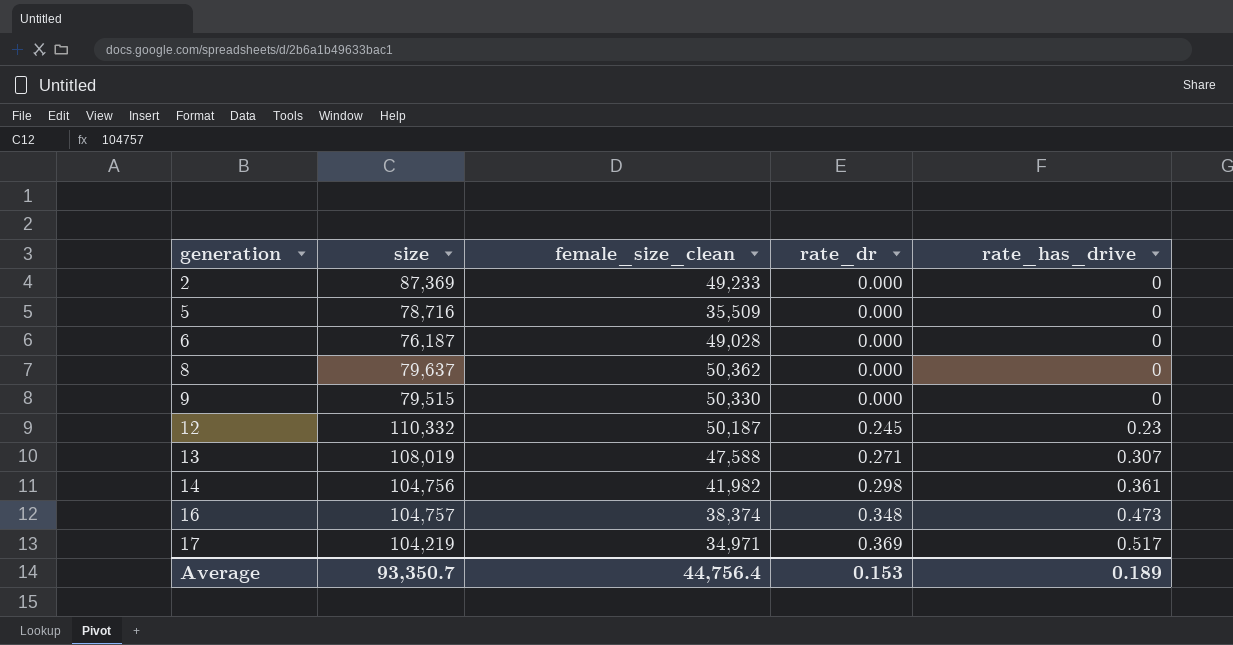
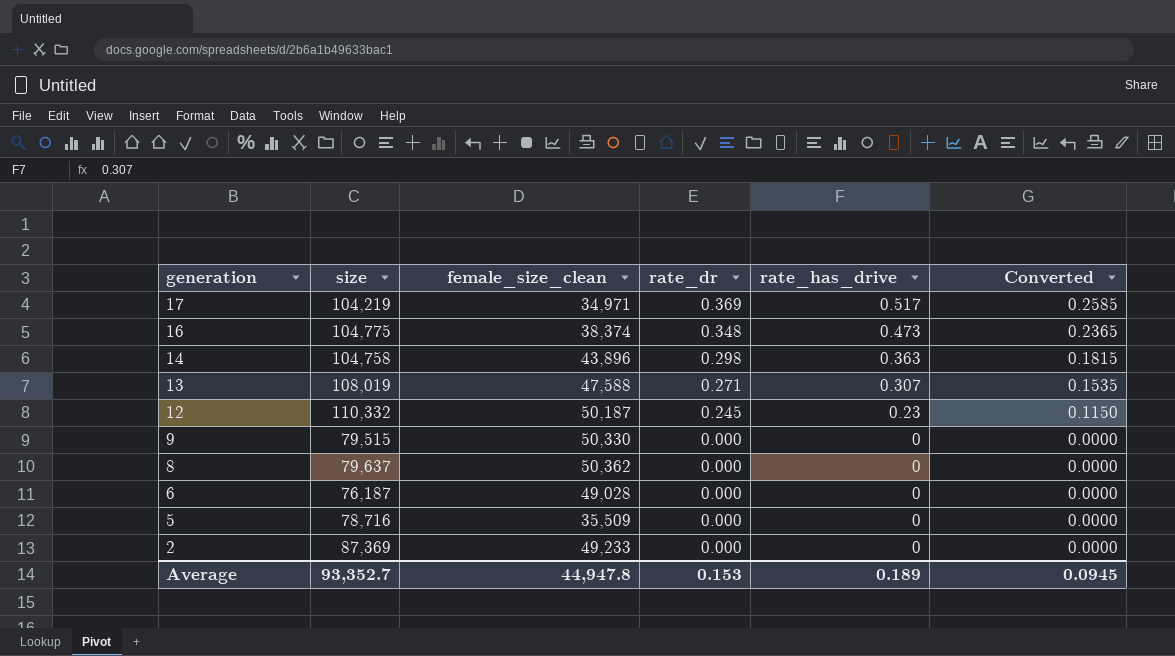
row order: generation ascending -> generation descending
column Converted | formula: none -> [rate_has_drive] * 0.5
16 | size: 104,757 -> 104,775
14 | size: 104,756 -> 104,758
14 | female_size_clean: 41,982 -> 43,896
14 | rate_has_drive: 0.361 -> 0.363
Average | size: 93,350.7 -> 93,352.7
Average | female_size_clean: 44,756.4 -> 44,947.8

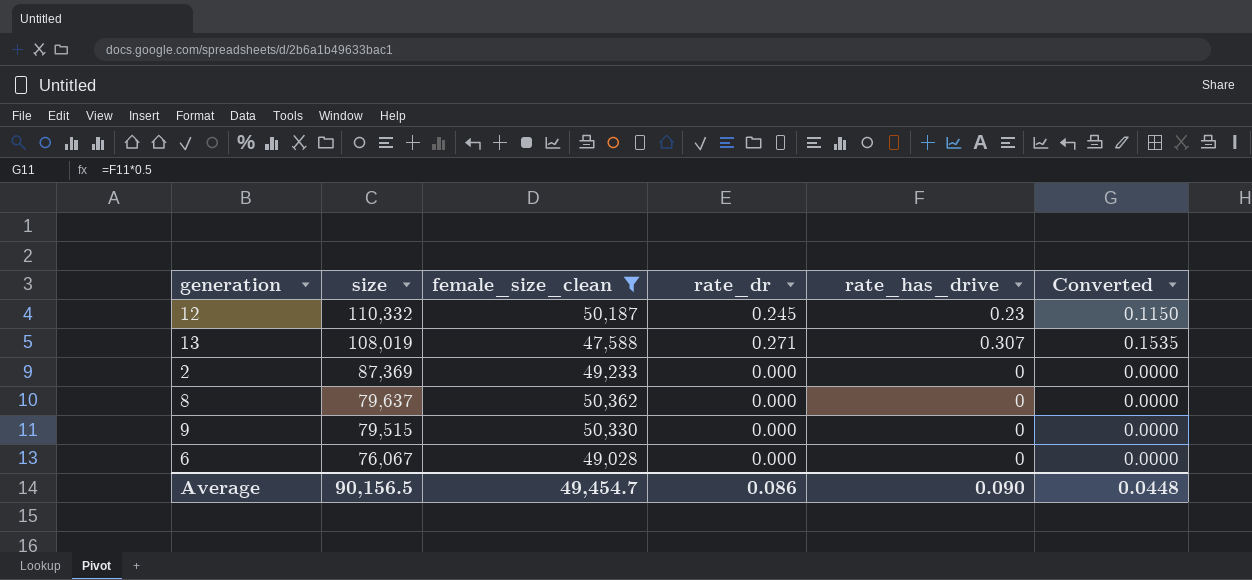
filter: none -> female_size_clean >= 47,588
row order: generation descending -> size descending
6 | size: 76,187 -> 76,067
Average | size: 93,352.7 -> 90,156.5
Average | female_size_clean: 44,947.8 -> 49,454.7
Average | rate_dr: 0.153 -> 0.086
Average | rate_has_drive: 0.189 -> 0.090
Average | Converted: 0.0945 -> 0.0448

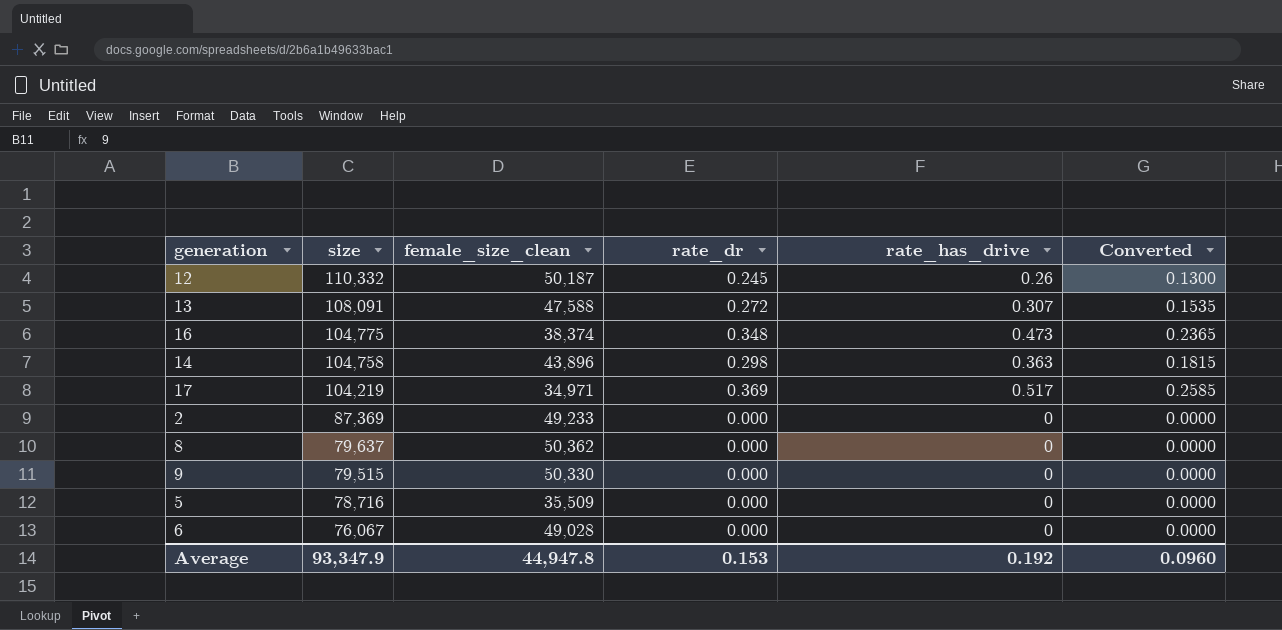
filter: female_size_clean >= 47,588 -> none
12 | rate_has_drive: 0.23 -> 0.26
12 | Converted: 0.1150 -> 0.1300
13 | size: 108,019 -> 108,091
13 | rate_dr: 0.271 -> 0.272
Average | size: 90,156.5 -> 93,347.9
Average | female_size_clean: 49,454.7 -> 44,947.8
Average | rate_dr: 0.086 -> 0.153
Average | rate_has_drive: 0.090 -> 0.192
Average | Converted: 0.0448 -> 0.0960

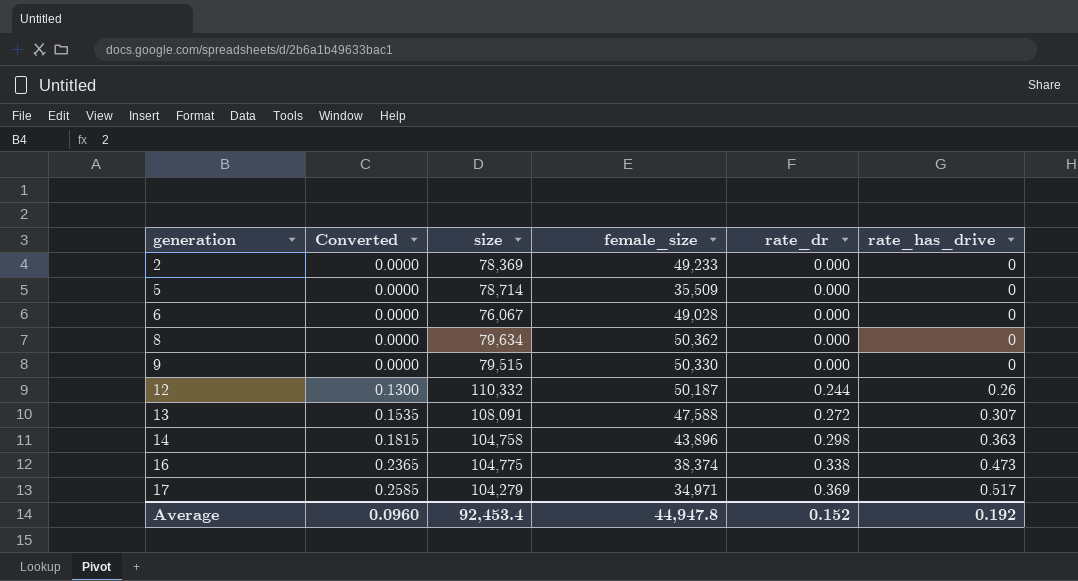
row order: size descending -> generation ascending
column Converted | position: 6 -> 2
column name: female_size_clean -> female_size
2 | size: 87,369 -> 78,369
5 | size: 78,716 -> 78,714
8 | size: 79,637 -> 79,634
12 | rate_dr: 0.245 -> 0.244
16 | rate_dr: 0.348 -> 0.338
17 | size: 104,219 -> 104,279
Average | size: 93,347.9 -> 92,453.4
Average | rate_dr: 0.153 -> 0.152

